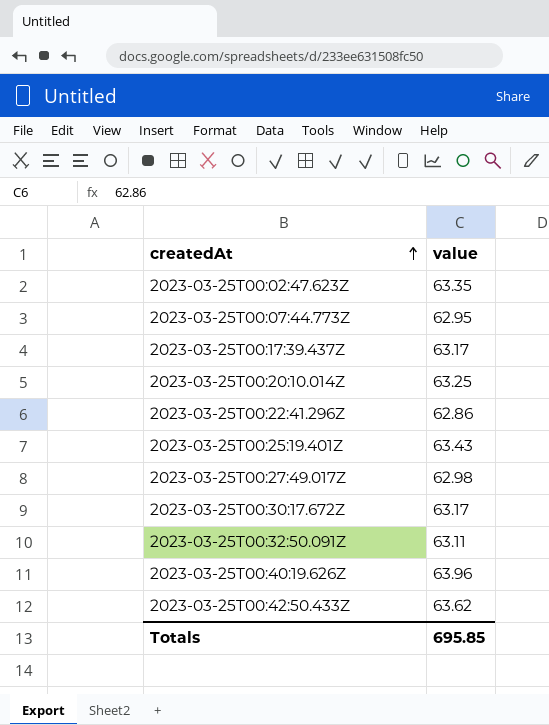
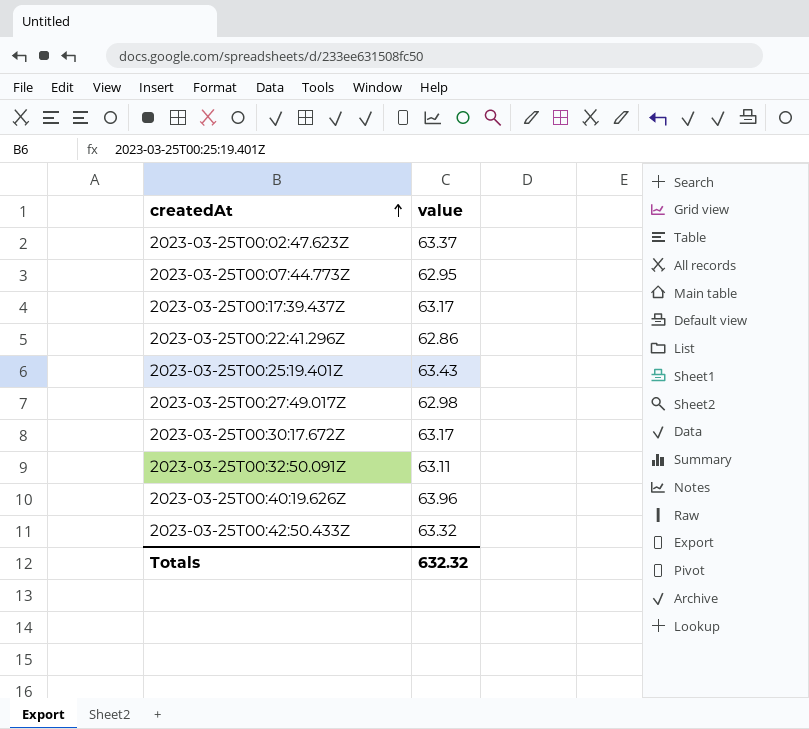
row 2023-03-25T00:20:10.014Z: 63.25 -> none
2023-03-25T00:02:47.623Z | value: 63.35 -> 63.37
2023-03-25T00:42:50.433Z | value: 63.62 -> 63.32
Totals | value: 695.85 -> 632.32

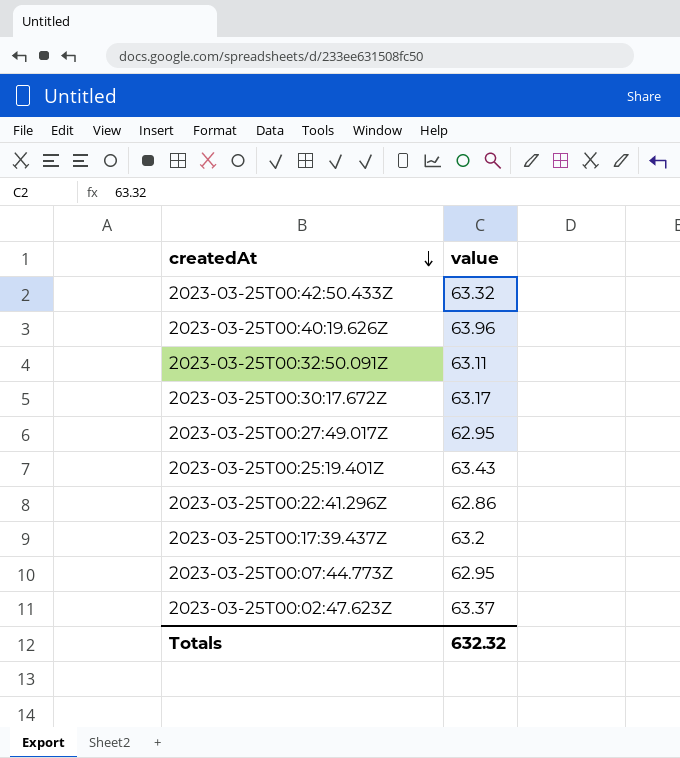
row order: createdAt ascending -> createdAt descending
2023-03-25T00:27:49.017Z | value: 62.98 -> 62.95
2023-03-25T00:17:39.437Z | value: 63.17 -> 63.2

